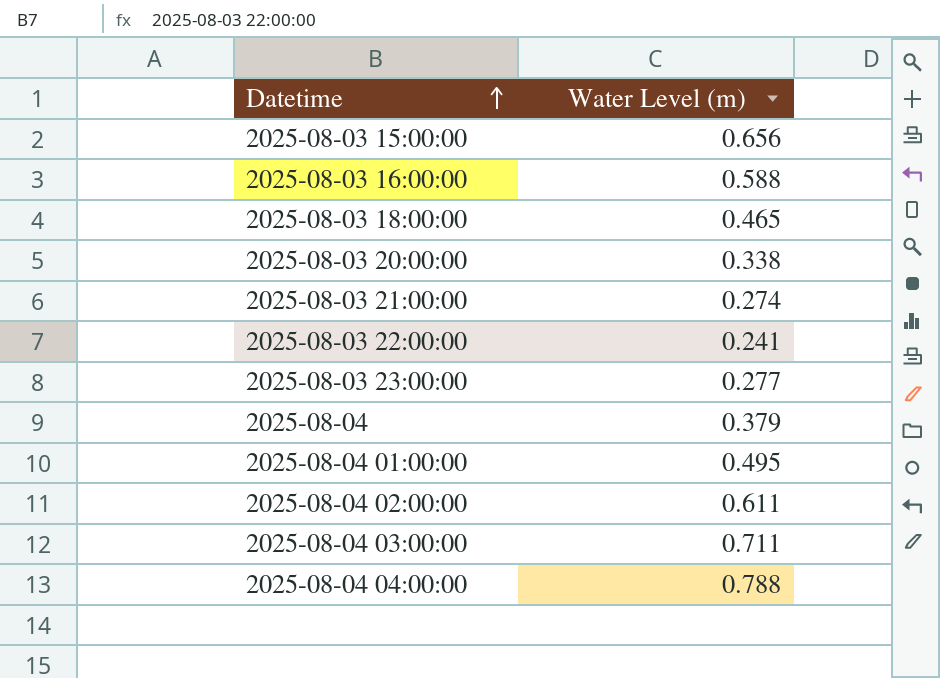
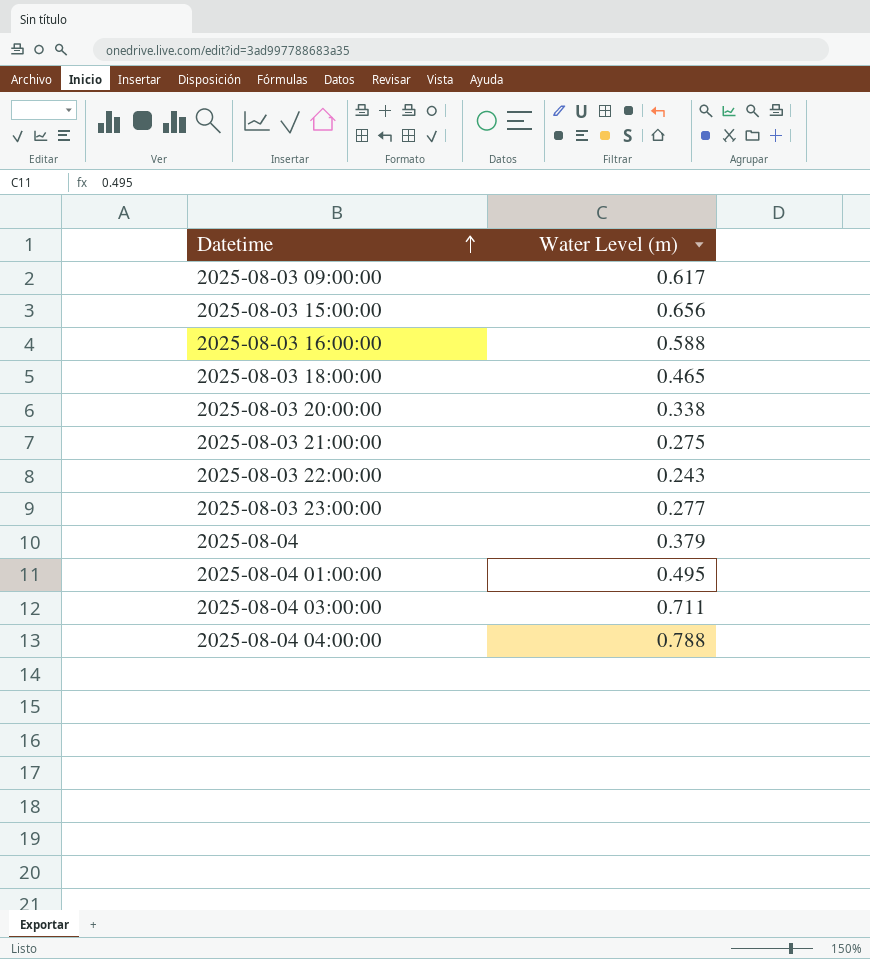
row 2025-08-04 02:00:00: 0.611 -> none
row 2025-08-03 09:00:00: none -> 0.617
2025-08-03 21:00:00 | Water Level (m): 0.274 -> 0.275
2025-08-03 22:00:00 | Water Level (m): 0.241 -> 0.243

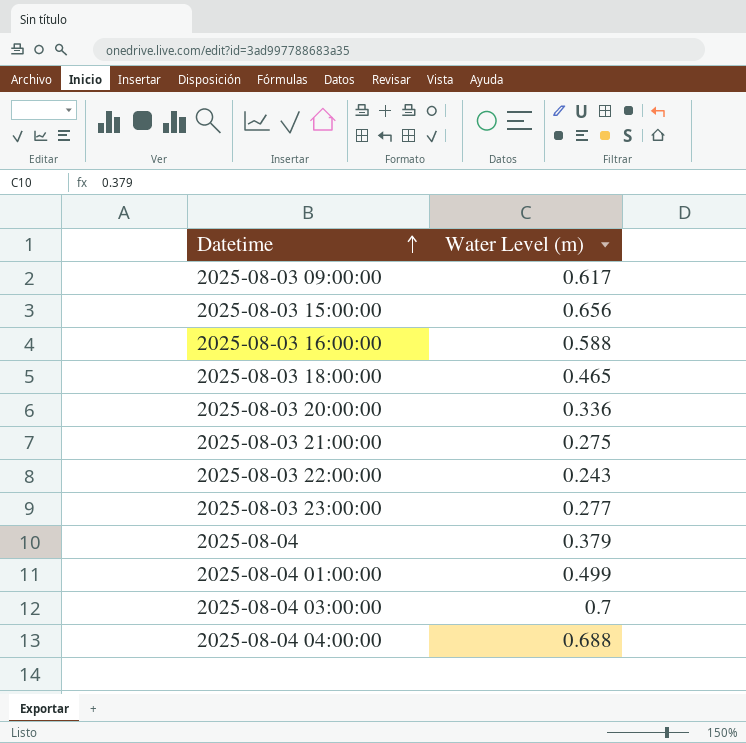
2025-08-03 20:00:00 | Water Level (m): 0.338 -> 0.336
2025-08-04 01:00:00 | Water Level (m): 0.495 -> 0.499
2025-08-04 03:00:00 | Water Level (m): 0.711 -> 0.7
2025-08-04 04:00:00 | Water Level (m): 0.788 -> 0.688

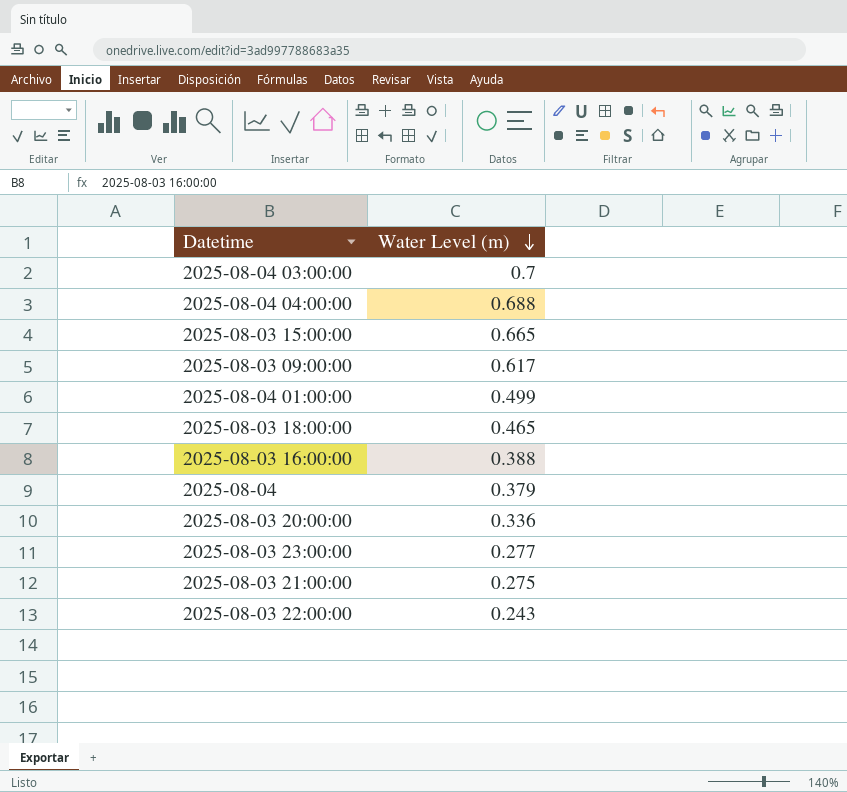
row order: Datetime ascending -> Water Level (m) descending
2025-08-03 15:00:00 | Water Level (m): 0.656 -> 0.665
2025-08-03 16:00:00 | Water Level (m): 0.588 -> 0.388

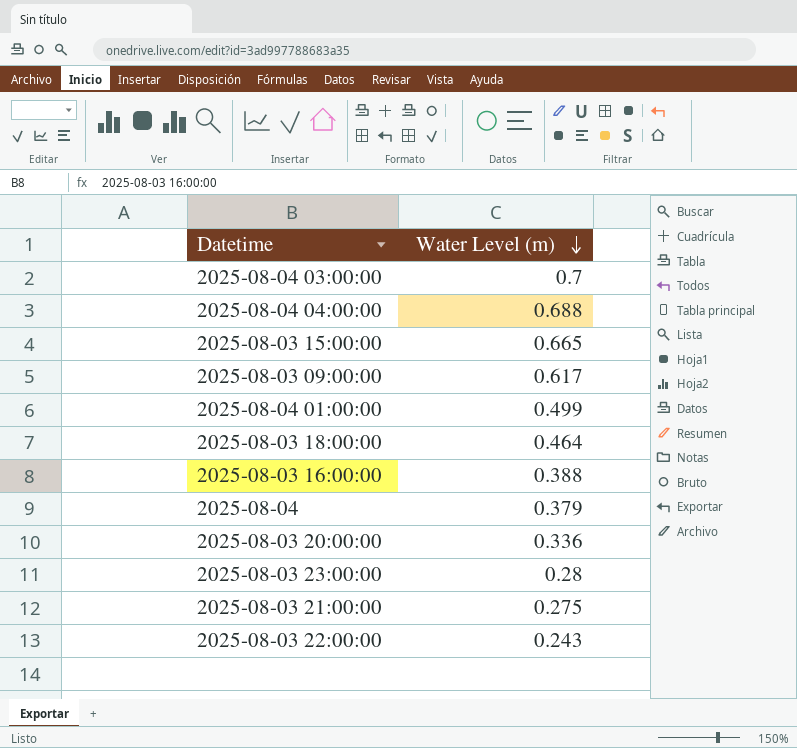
2025-08-03 18:00:00 | Water Level (m): 0.465 -> 0.464
2025-08-03 23:00:00 | Water Level (m): 0.277 -> 0.28

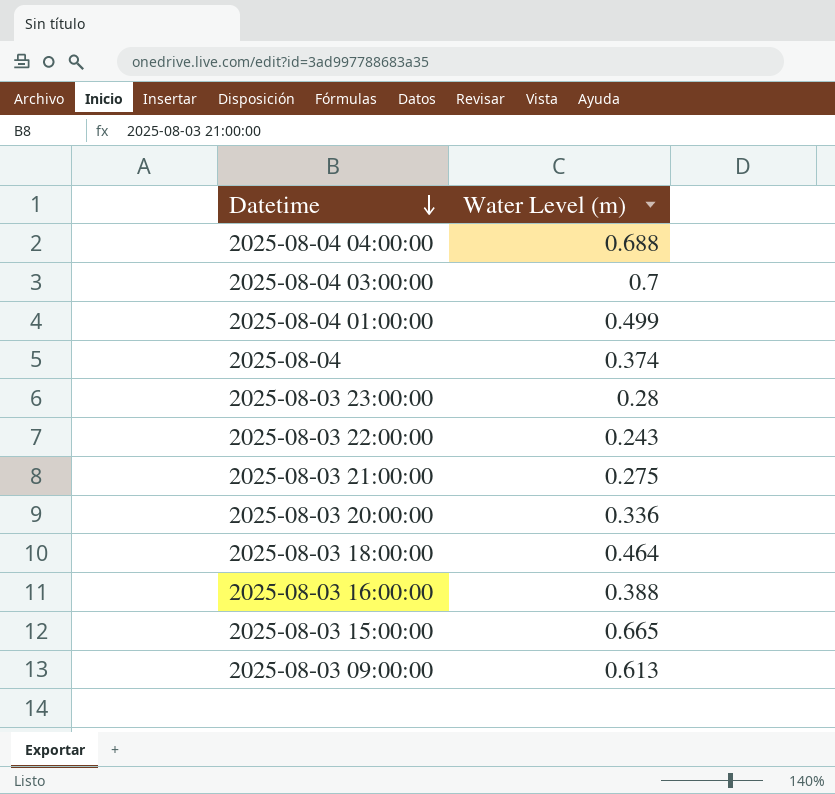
row order: Water Level (m) descending -> Datetime descending
2025-08-04 | Water Level (m): 0.379 -> 0.374
2025-08-03 09:00:00 | Water Level (m): 0.617 -> 0.613

